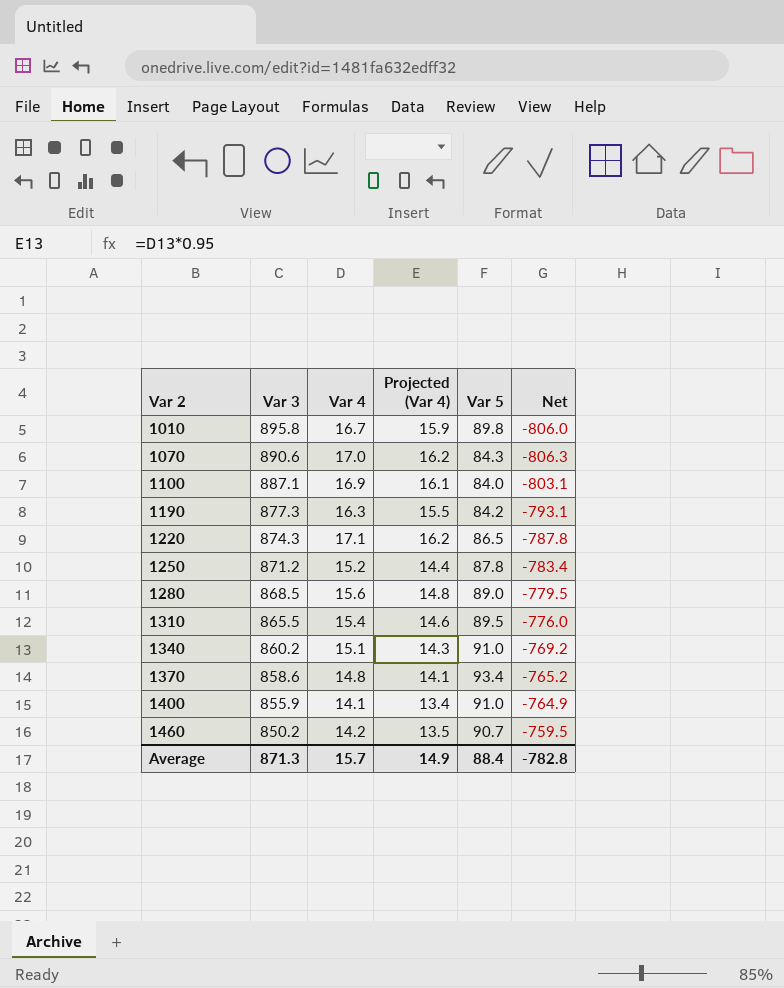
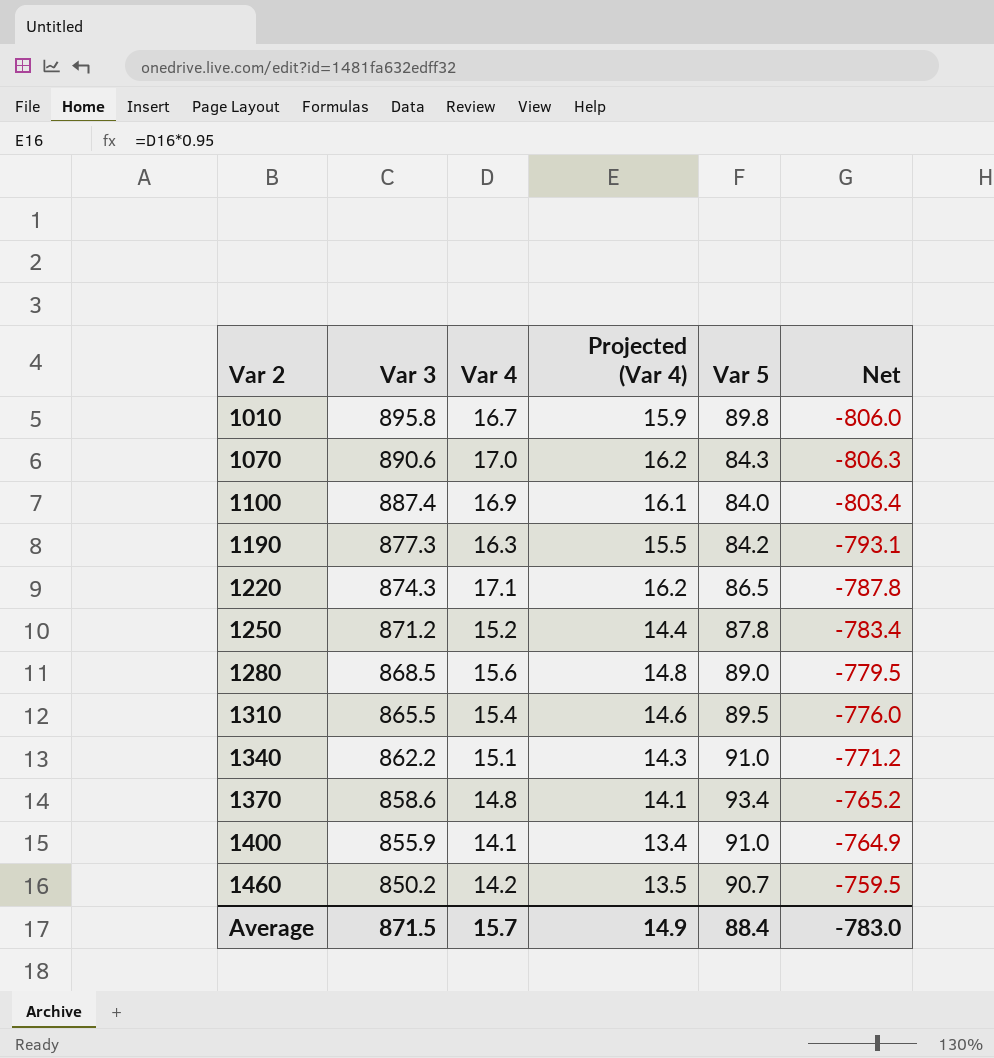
1100 | Var 3: 887.1 -> 887.4
1100 | Net: -803.1 -> -803.4
1340 | Var 3: 860.2 -> 862.2
1340 | Net: -769.2 -> -771.2
Average | Var 3: 871.3 -> 871.5
Average | Net: -782.8 -> -783.0

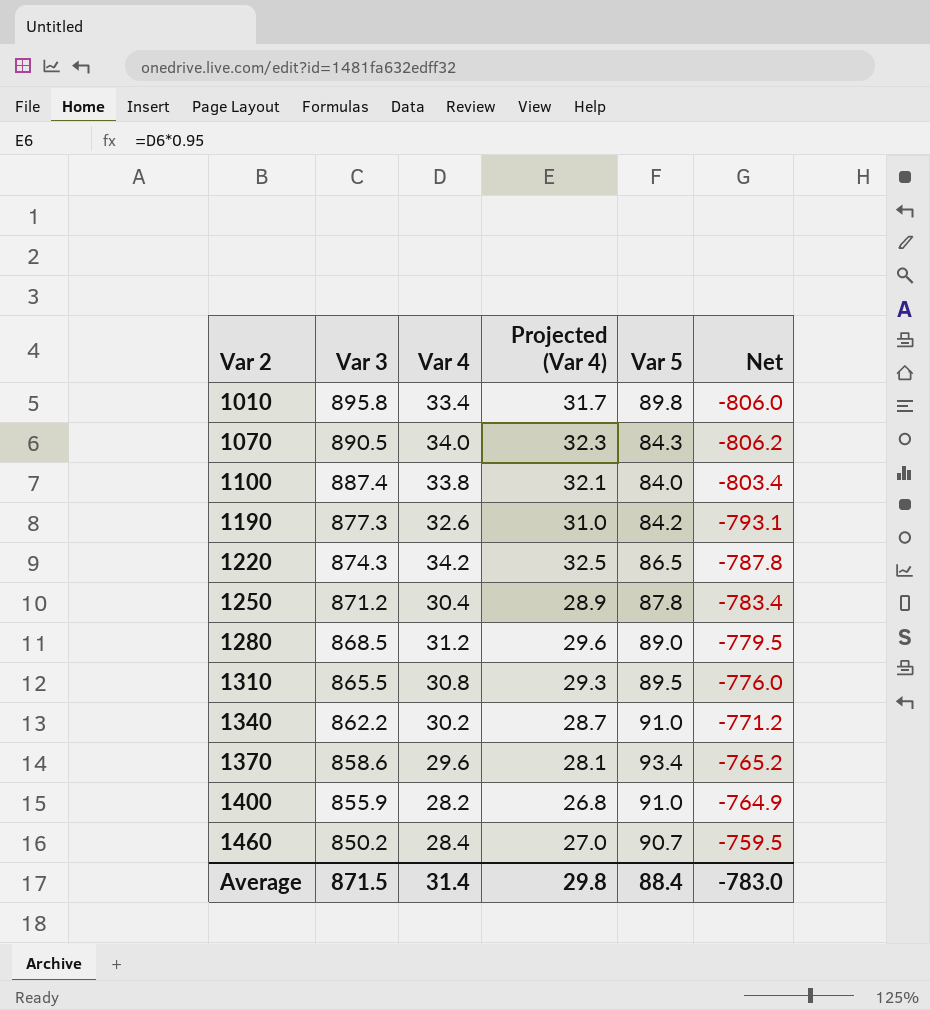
1010 | Var 4: 16.7 -> 33.4
1010 | Projected (Var 4): 15.9 -> 31.7
1070 | Var 3: 890.6 -> 890.5
1070 | Var 4: 17.0 -> 34.0
1070 | Projected (Var 4): 16.2 -> 32.3
1070 | Net: -806.3 -> -806.2
1100 | Var 4: 16.9 -> 33.8
1100 | Projected (Var 4): 16.1 -> 32.1
1190 | Var 4: 16.3 -> 32.6
1190 | Projected (Var 4): 15.5 -> 31.0
1220 | Var 4: 17.1 -> 34.2
1220 | Projected (Var 4): 16.2 -> 32.5
1250 | Var 4: 15.2 -> 30.4
1250 | Projected (Var 4): 14.4 -> 28.9
1280 | Var 4: 15.6 -> 31.2
1280 | Projected (Var 4): 14.8 -> 29.6
1310 | Var 4: 15.4 -> 30.8
1310 | Projected (Var 4): 14.6 -> 29.3
1340 | Var 4: 15.1 -> 30.2
1340 | Projected (Var 4): 14.3 -> 28.7
1370 | Var 4: 14.8 -> 29.6
1370 | Projected (Var 4): 14.1 -> 28.1
1400 | Var 4: 14.1 -> 28.2
1400 | Projected (Var 4): 13.4 -> 26.8
1460 | Var 4: 14.2 -> 28.4
1460 | Projected (Var 4): 13.5 -> 27.0
Average | Var 4: 15.7 -> 31.4
Average | Projected (Var 4): 14.9 -> 29.8

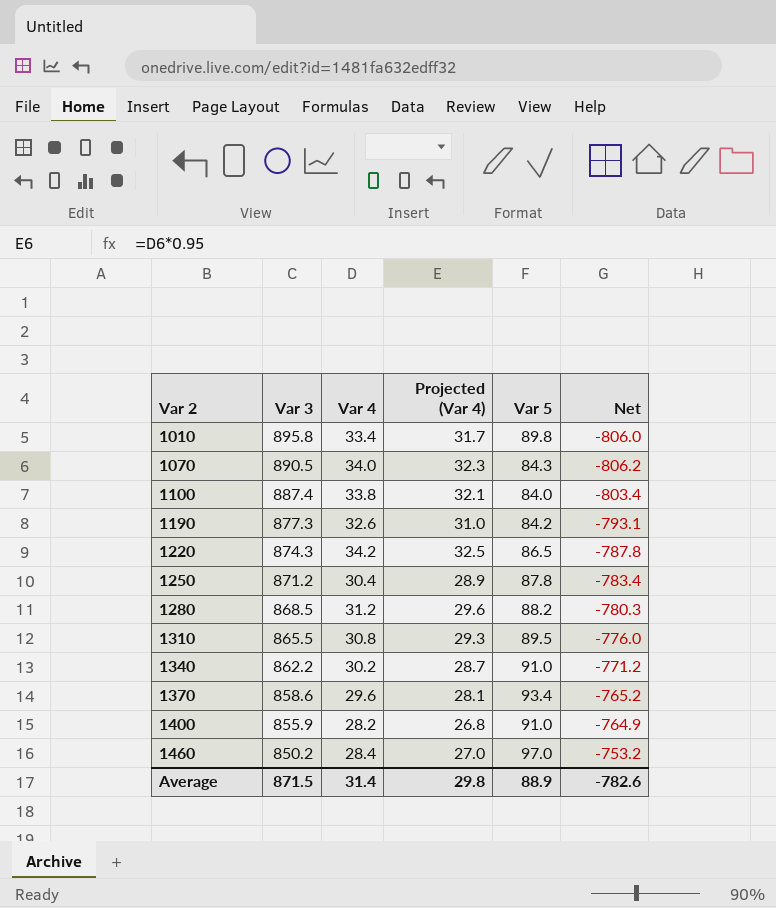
1280 | Var 5: 89.0 -> 88.2
1280 | Net: -779.5 -> -780.3
1460 | Var 5: 90.7 -> 97.0
1460 | Net: -759.5 -> -753.2
Average | Var 5: 88.4 -> 88.9
Average | Net: -783.0 -> -782.6

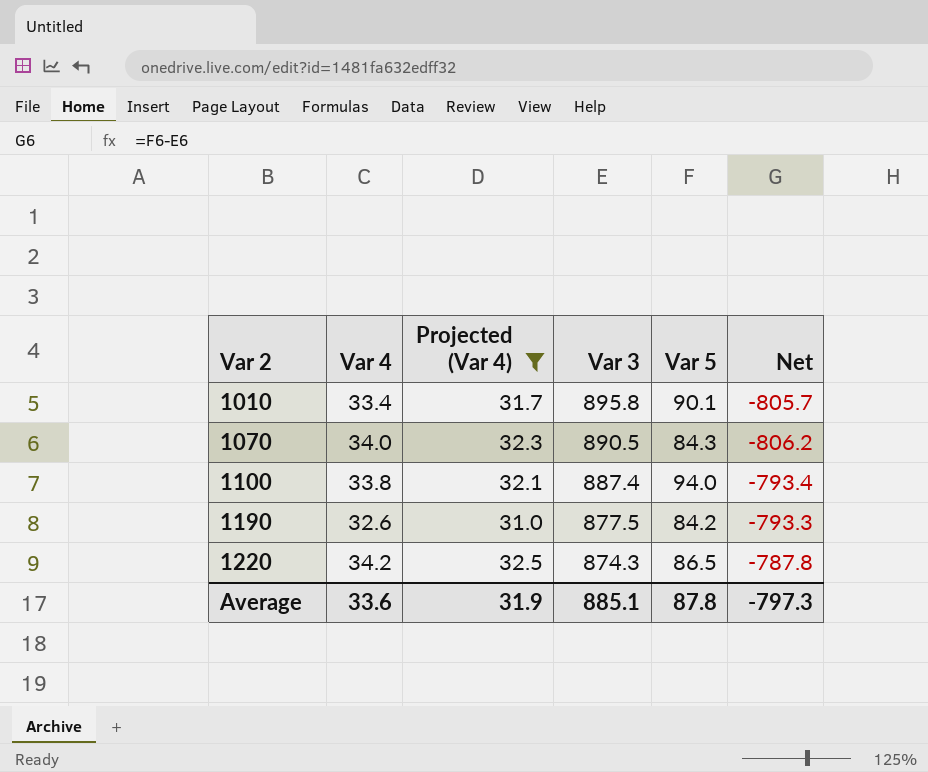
filter: none -> Projected (Var 4) >= 31.0
column Var 3 | position: 2 -> 4
1010 | Var 5: 89.8 -> 90.1
1010 | Net: -806.0 -> -805.7
1100 | Var 5: 84.0 -> 94.0
1100 | Net: -803.4 -> -793.4
1190 | Var 3: 877.3 -> 877.5
1190 | Net: -793.1 -> -793.3
Average | Var 4: 31.4 -> 33.6
Average | Projected (Var 4): 29.8 -> 31.9
Average | Var 3: 871.5 -> 885.1
Average | Var 5: 88.9 -> 87.8
Average | Net: -782.6 -> -797.3

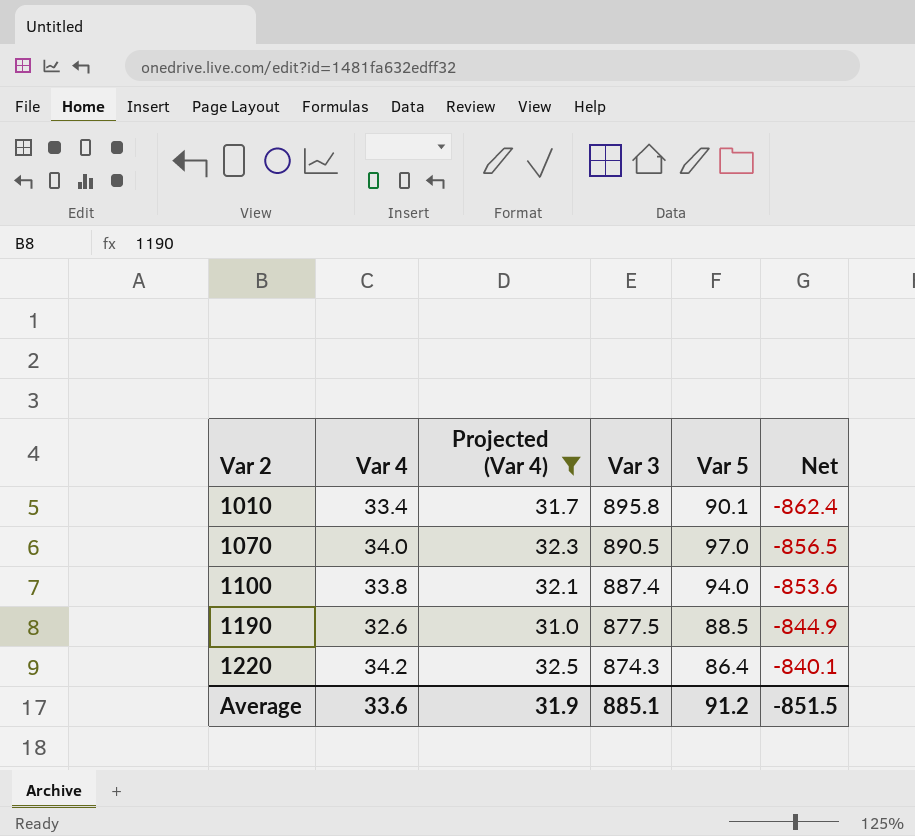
column Net | formula: [Var 5] - [Var 3] -> [Var 4] - [Var 3]
1070 | Var 5: 84.3 -> 97.0
1190 | Var 5: 84.2 -> 88.5
1220 | Var 5: 86.5 -> 86.4
Average | Var 5: 87.8 -> 91.2
Average | Net: -797.3 -> -851.5

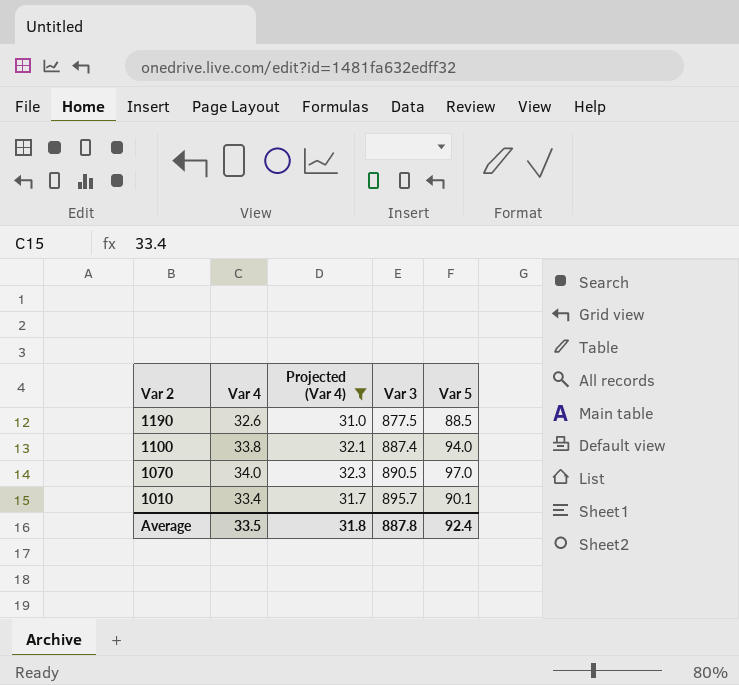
row order: Var 2 ascending -> Var 2 descending
column Net | formula: [Var 4] - [Var 3] -> none
row 1220: 34.2 | 32.5 | 874.3 | 86.4 | -840.1 -> none
1010 | Var 3: 895.8 -> 895.7
Average | Var 4: 33.6 -> 33.5
Average | Projected (Var 4): 31.9 -> 31.8
Average | Var 3: 885.1 -> 887.8
Average | Var 5: 91.2 -> 92.4

